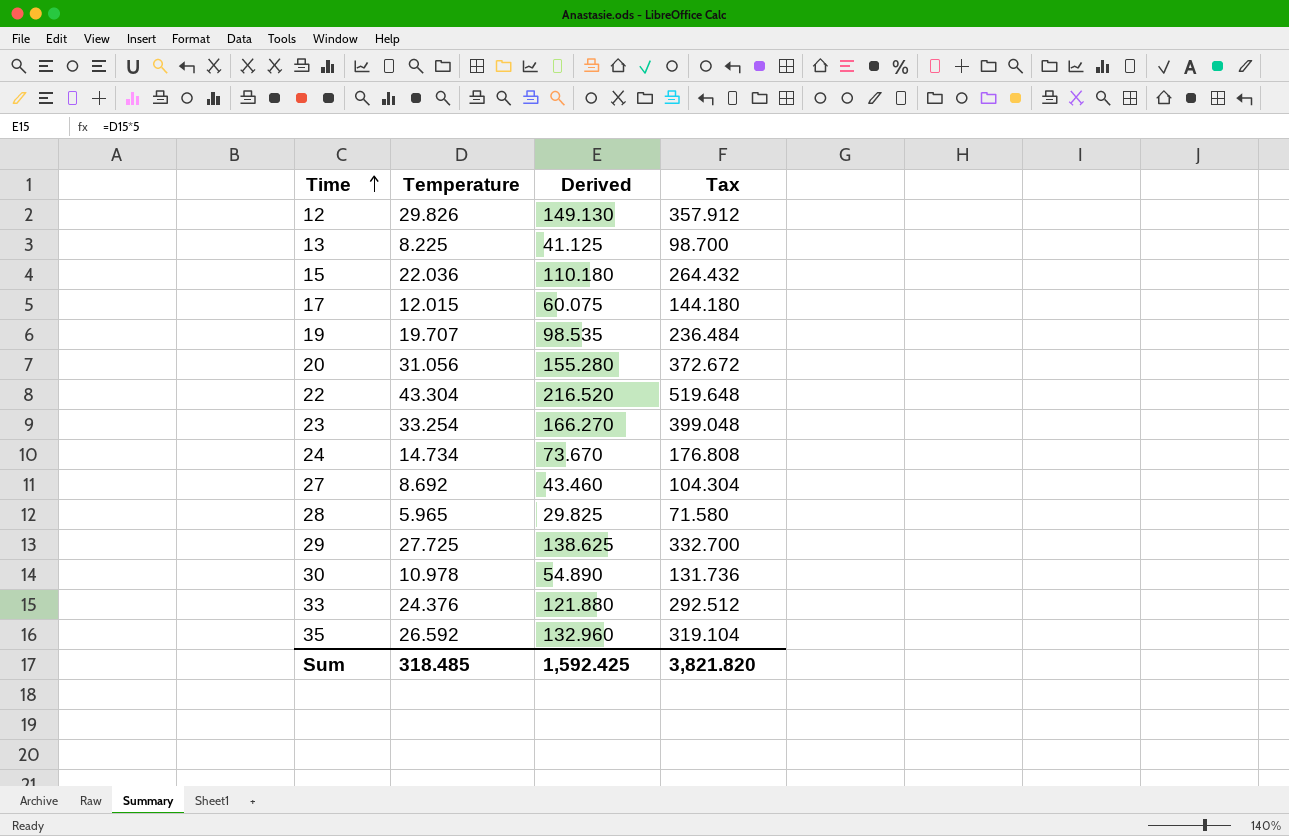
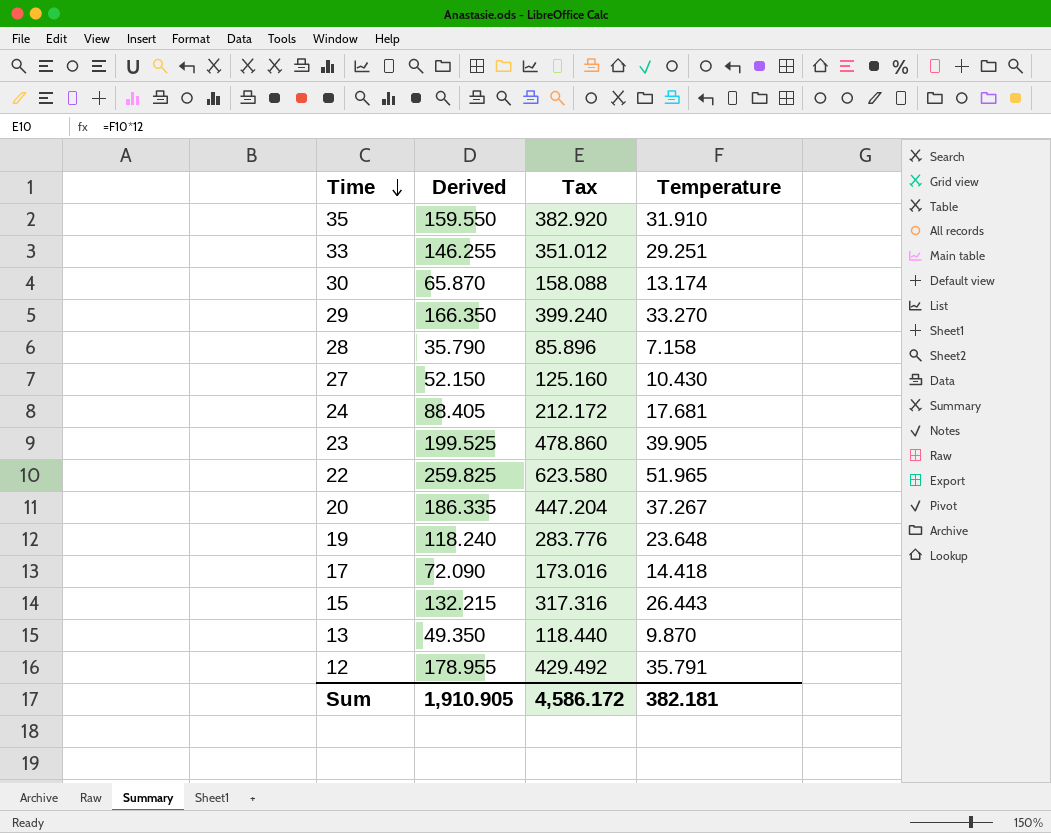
row order: Time ascending -> Time descending
column Temperature | position: 2 -> 4
35 | Derived: 132.960 -> 159.550
35 | Tax: 319.104 -> 382.920
35 | Temperature: 26.592 -> 31.910
33 | Derived: 121.880 -> 146.255
33 | Tax: 292.512 -> 351.012
33 | Temperature: 24.376 -> 29.251
30 | Derived: 54.890 -> 65.870
30 | Tax: 131.736 -> 158.088
30 | Temperature: 10.978 -> 13.174
29 | Derived: 138.625 -> 166.350
29 | Tax: 332.700 -> 399.240
29 | Temperature: 27.725 -> 33.270
28 | Derived: 29.825 -> 35.790
28 | Tax: 71.580 -> 85.896
28 | Temperature: 5.965 -> 7.158
27 | Derived: 43.460 -> 52.150
27 | Tax: 104.304 -> 125.160
27 | Temperature: 8.692 -> 10.430
24 | Derived: 73.670 -> 88.405
24 | Tax: 176.808 -> 212.172
24 | Temperature: 14.734 -> 17.681
23 | Derived: 166.270 -> 199.525
23 | Tax: 399.048 -> 478.860
23 | Temperature: 33.254 -> 39.905
22 | Derived: 216.520 -> 259.825
22 | Tax: 519.648 -> 623.580
22 | Temperature: 43.304 -> 51.965
20 | Derived: 155.280 -> 186.335
20 | Tax: 372.672 -> 447.204
20 | Temperature: 31.056 -> 37.267
19 | Derived: 98.535 -> 118.240
19 | Tax: 236.484 -> 283.776
19 | Temperature: 19.707 -> 23.648
17 | Derived: 60.075 -> 72.090
17 | Tax: 144.180 -> 173.016
17 | Temperature: 12.015 -> 14.418
15 | Derived: 110.180 -> 132.215
15 | Tax: 264.432 -> 317.316
15 | Temperature: 22.036 -> 26.443
13 | Derived: 41.125 -> 49.350
13 | Tax: 98.700 -> 118.440
13 | Temperature: 8.225 -> 9.870
12 | Derived: 149.130 -> 178.955
12 | Tax: 357.912 -> 429.492
12 | Temperature: 29.826 -> 35.791
Sum | Derived: 1,592.425 -> 1,910.905
Sum | Tax: 3,821.820 -> 4,586.172
Sum | Temperature: 318.485 -> 382.181

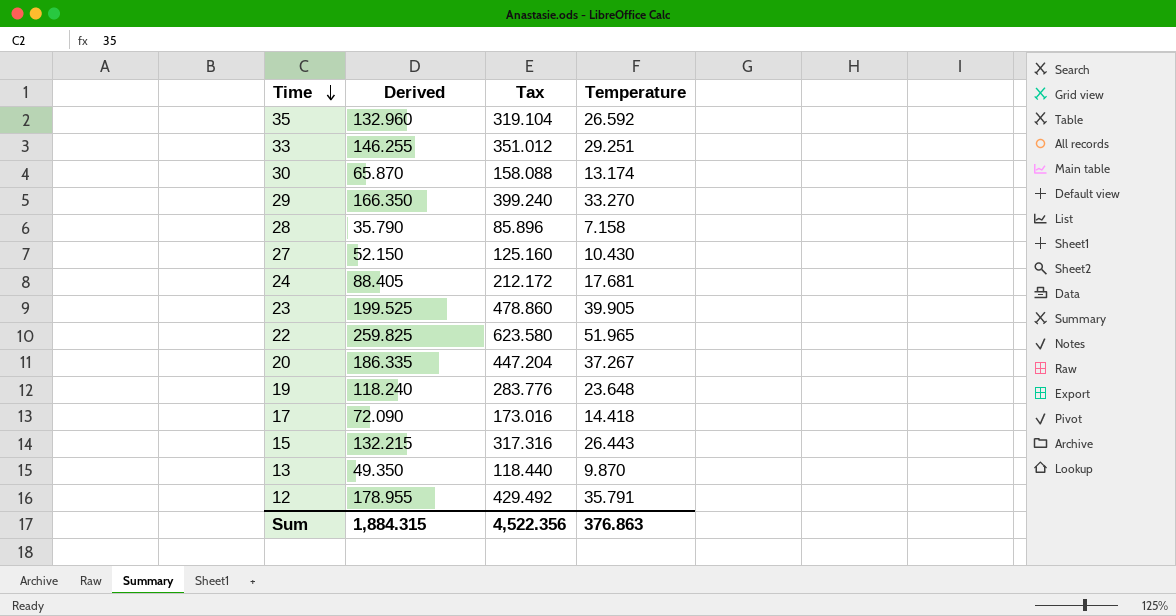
35 | Derived: 159.550 -> 132.960
35 | Tax: 382.920 -> 319.104
35 | Temperature: 31.910 -> 26.592
Sum | Derived: 1,910.905 -> 1,884.315
Sum | Tax: 4,586.172 -> 4,522.356
Sum | Temperature: 382.181 -> 376.863

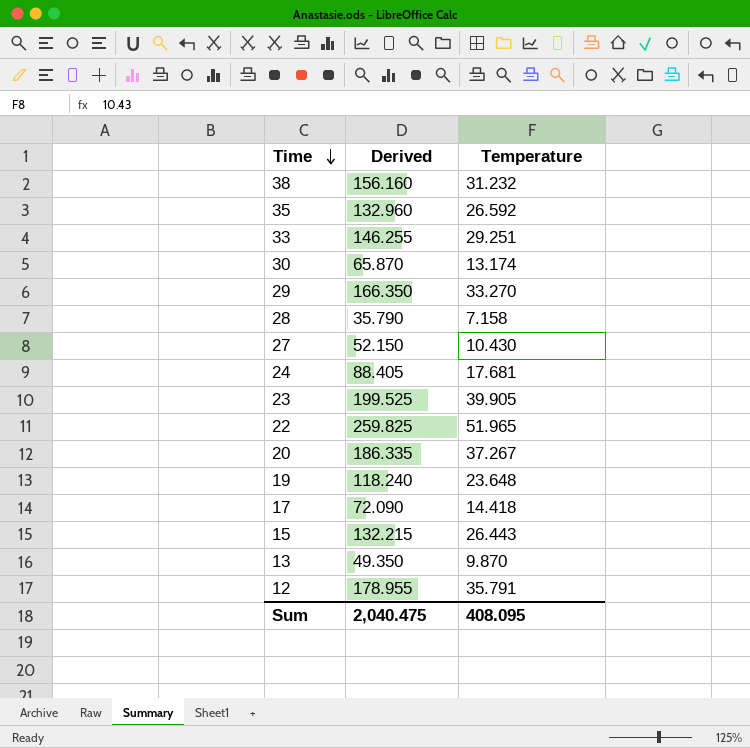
column Tax | formula: [Temperature] * 12 -> none
row 38: none -> 156.160 | 31.232
Sum | Derived: 1,884.315 -> 2,040.475
Sum | Temperature: 376.863 -> 408.095

